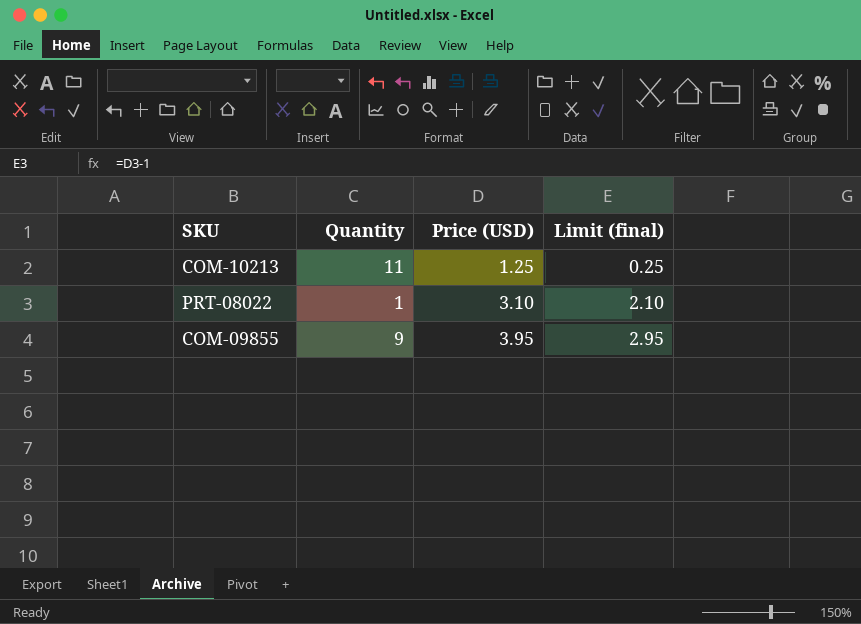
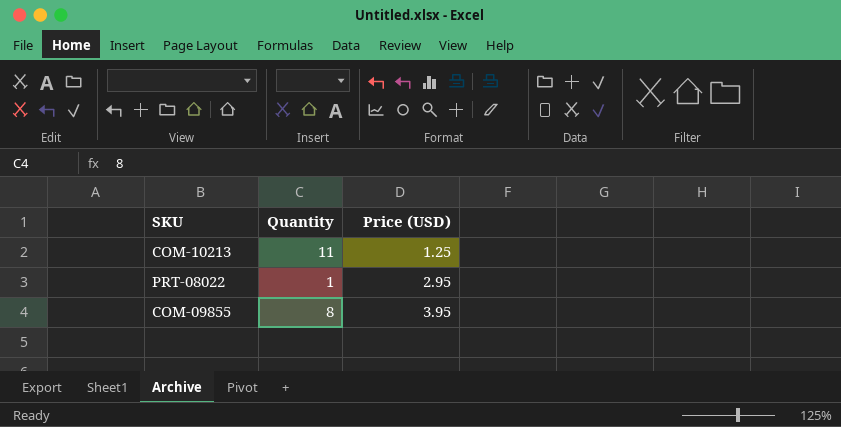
column Limit (final) | formula: [Price (USD)] - 1 -> none
PRT-08022 | Price (USD): 3.10 -> 2.95
COM-09855 | Quantity: 9 -> 8

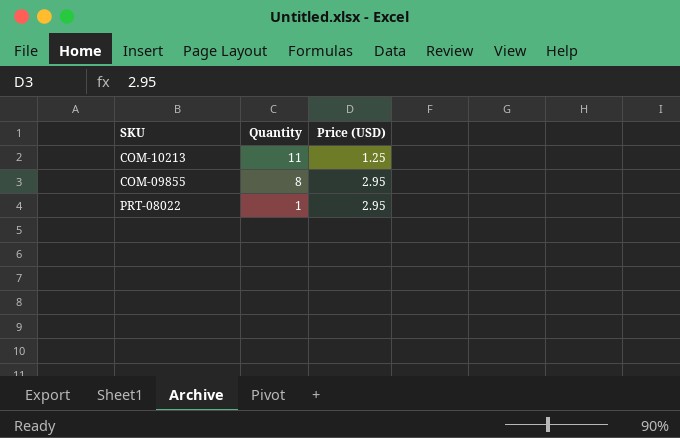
row order: Price (USD) ascending -> Quantity descending
COM-09855 | Price (USD): 3.95 -> 2.95

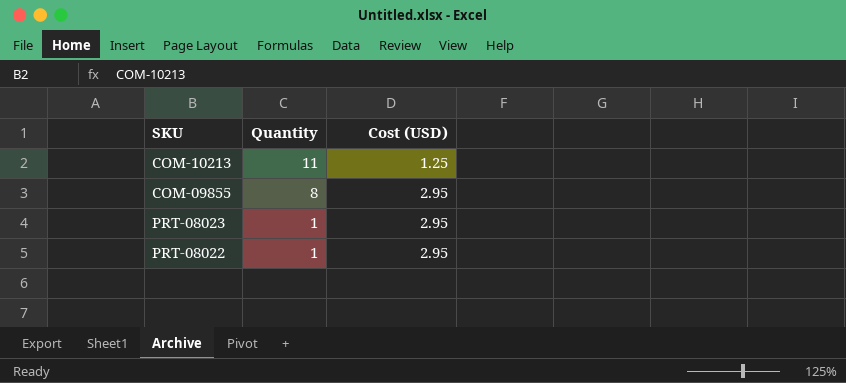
column name: Price (USD) -> Cost (USD)
row PRT-08023: none -> 1 | 2.95

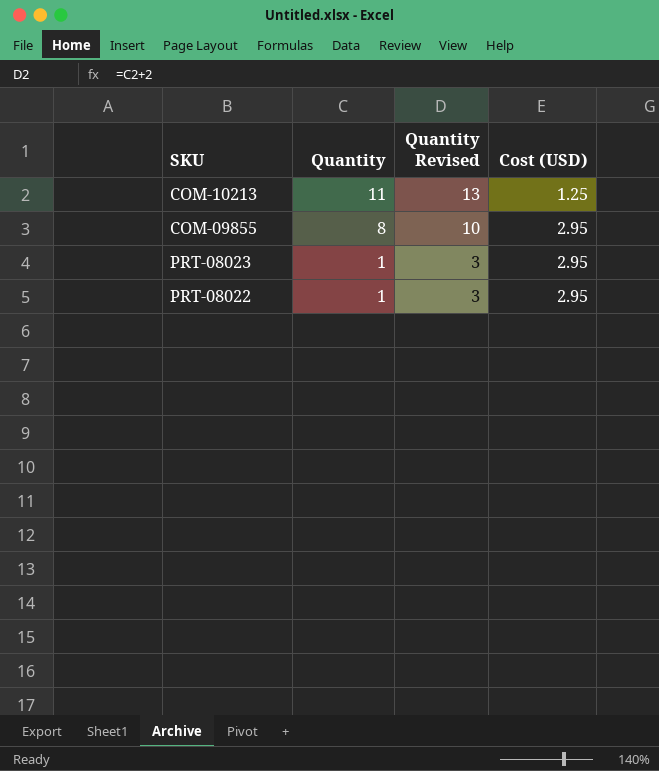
column Quantity Revised | formula: none -> [Quantity] + 2

